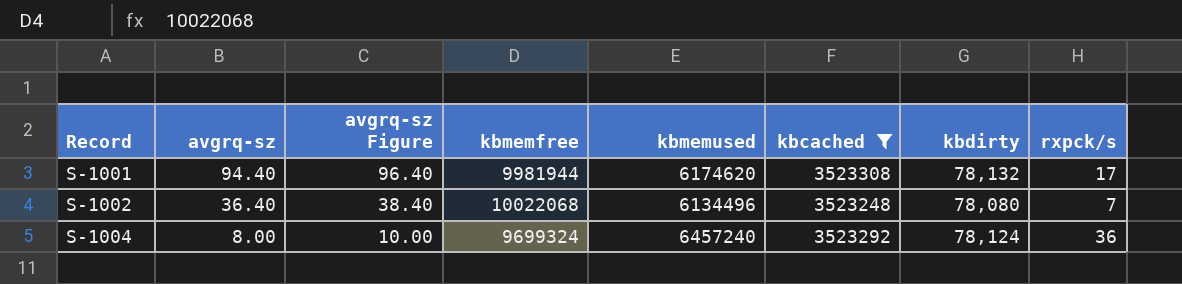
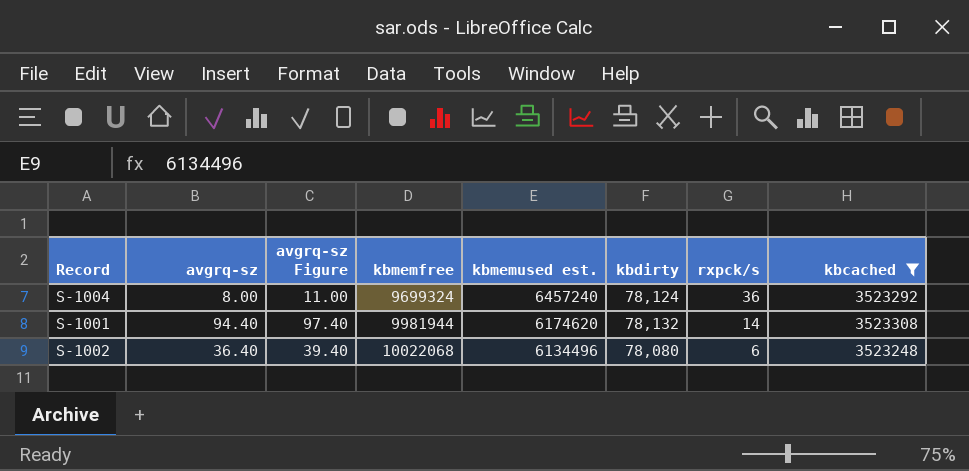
row order: Record ascending -> kbmemfree ascending
column avgrq-sz Figure | formula: [avgrq-sz] + 2 -> [avgrq-sz] + 3
column name: kbmemused -> kbmemused est.
column kbcached | position: 6 -> 8
S-1001 | rxpck/s: 17 -> 14
S-1002 | rxpck/s: 7 -> 6

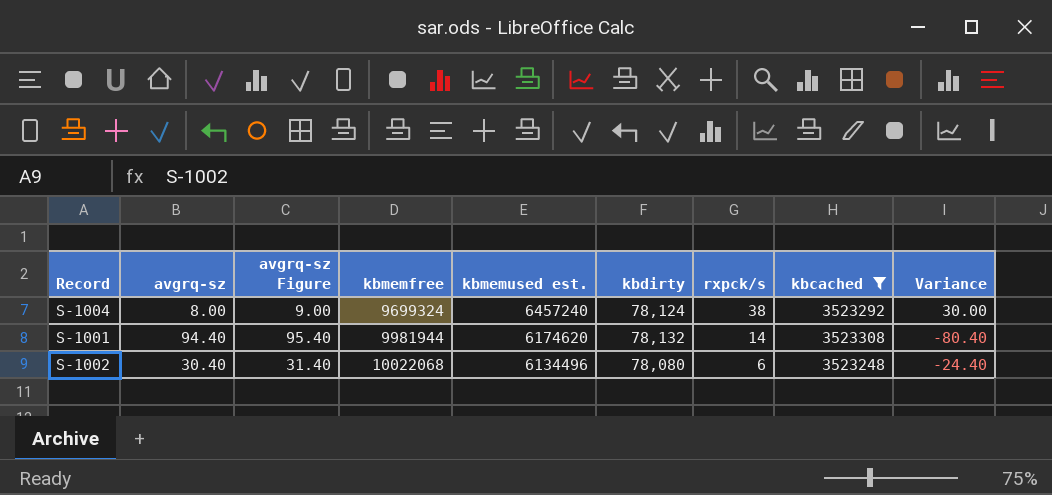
column avgrq-sz Figure | formula: [avgrq-sz] + 3 -> [avgrq-sz] + 1
column Variance | formula: none -> [rxpck/s] - [avgrq-sz]
S-1004 | rxpck/s: 36 -> 38
S-1002 | avgrq-sz: 36.40 -> 30.40

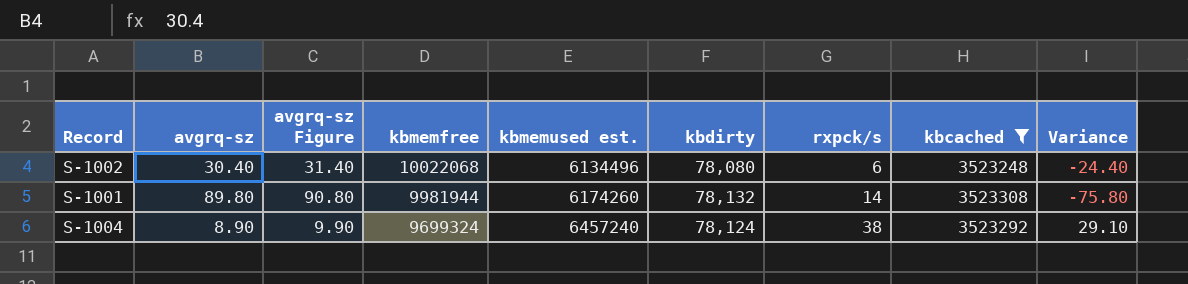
row order: kbmemfree ascending -> kbmemfree descending
S-1001 | avgrq-sz: 94.40 -> 89.80
S-1001 | avgrq-sz Figure: 95.40 -> 90.80
S-1001 | kbmemused est.: 6174620 -> 6174260
S-1001 | Variance: -80.40 -> -75.80
S-1004 | avgrq-sz: 8.00 -> 8.90
S-1004 | avgrq-sz Figure: 9.00 -> 9.90
S-1004 | Variance: 30.00 -> 29.10

